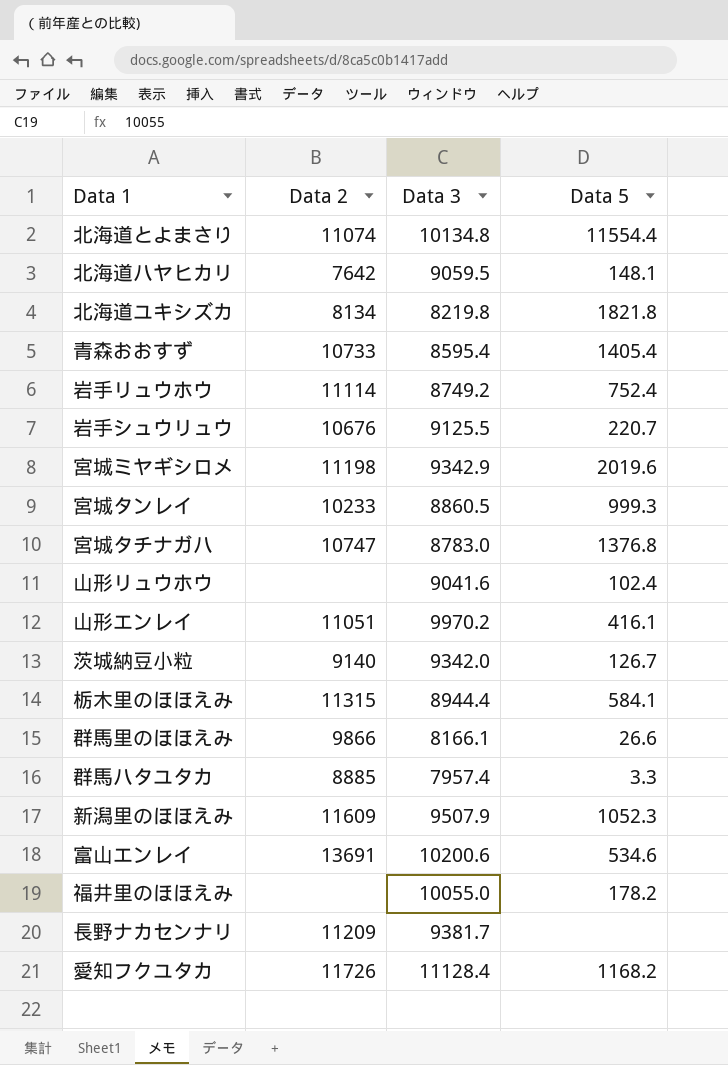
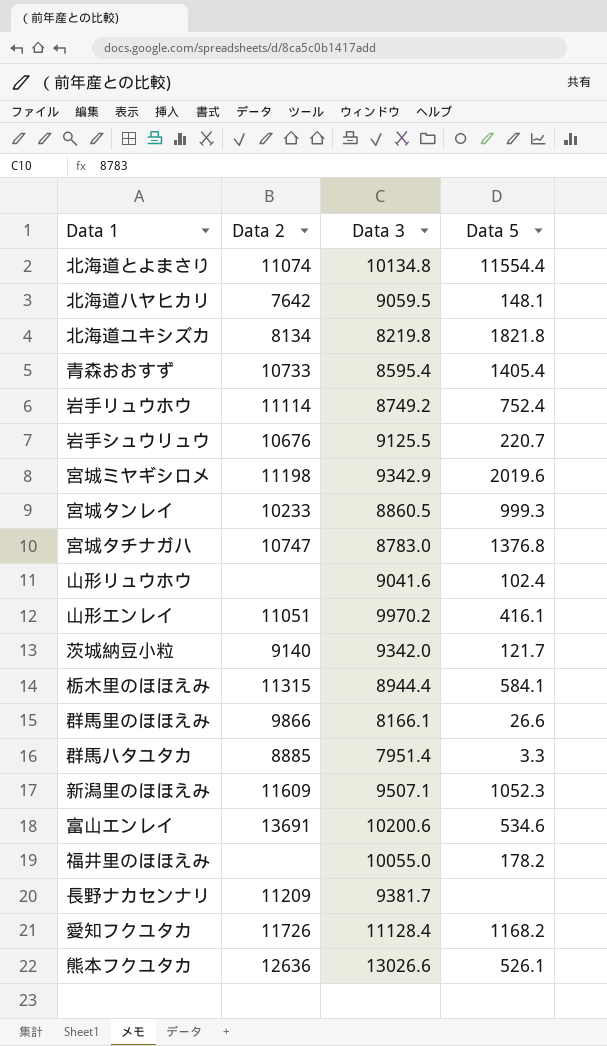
茨城納豆小粒 | Data 5: 126.7 -> 121.7
群馬ハタユタカ | Data 3: 7957.4 -> 7951.4
新潟里のほほえみ | Data 3: 9507.9 -> 9507.1
row 熊本フクユタカ: none -> 12636 | 13026.6 | 526.1

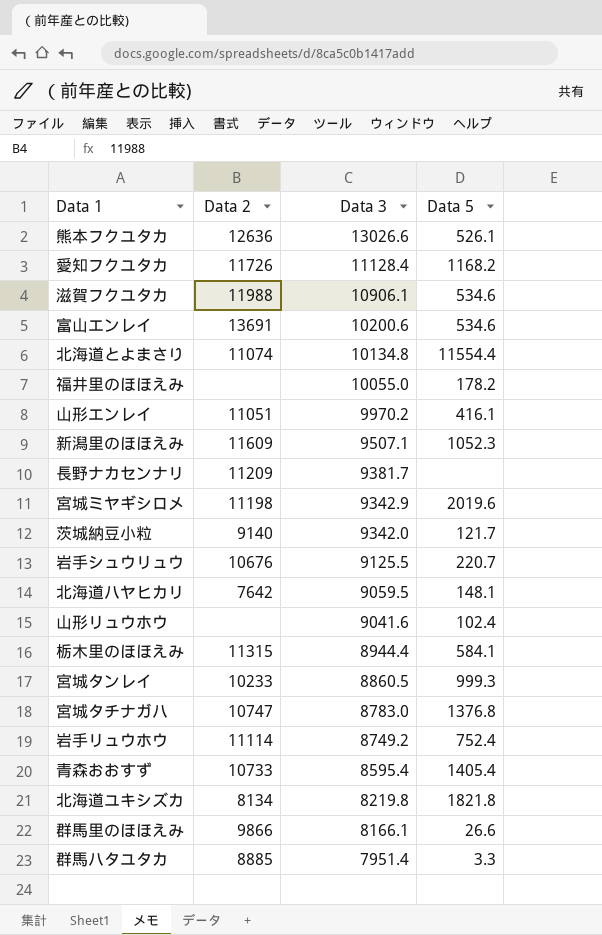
row order: none -> Data 3 descending
row 滋賀フクユタカ: none -> 11988 | 10906.1 | 534.6

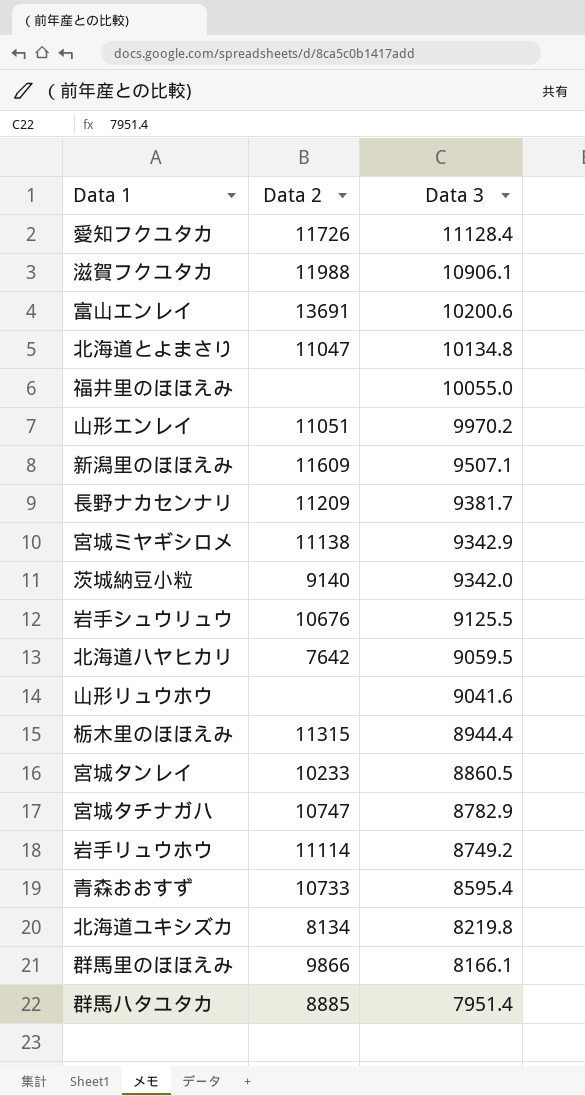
column Data 5 | position: 4 -> none
row 熊本フクユタカ: 12636 | 13026.6 | 526.1 -> none
北海道とよまさり | Data 2: 11074 -> 11047
宮城ミヤギシロメ | Data 2: 11198 -> 11138
宮城タチナガハ | Data 3: 8783.0 -> 8782.9

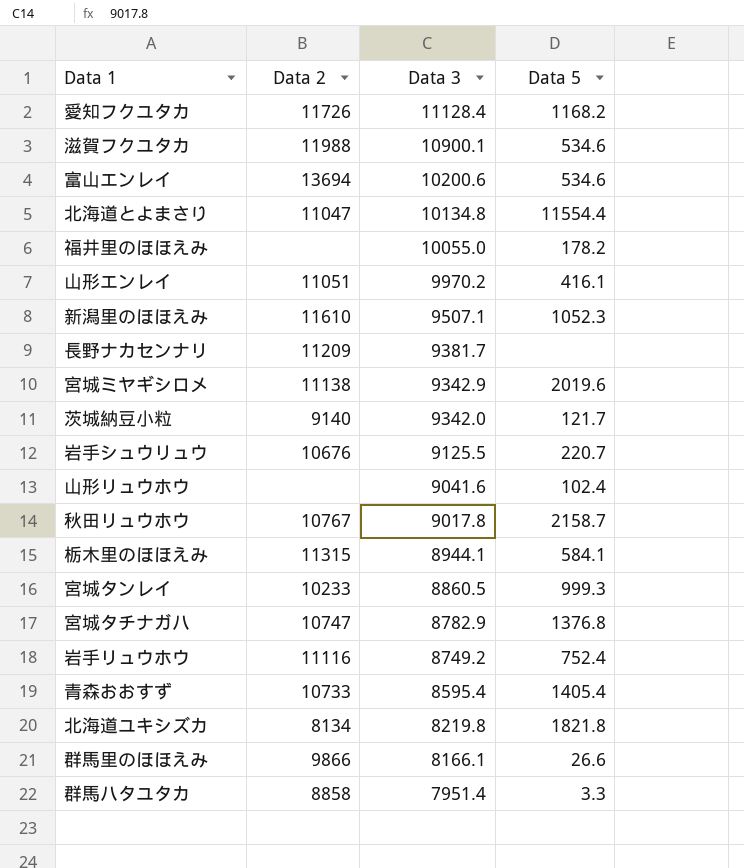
column Data 5 | position: none -> 4
row 北海道ハヤヒカリ: 7642 | 9059.5 -> none
滋賀フクユタカ | Data 3: 10906.1 -> 10900.1
富山エンレイ | Data 2: 13691 -> 13694
新潟里のほほえみ | Data 2: 11609 -> 11610
row 秋田リュウホウ: none -> 10767 | 9017.8 | 2158.7
栃木里のほほえみ | Data 3: 8944.4 -> 8944.1
岩手リュウホウ | Data 2: 11114 -> 11116
群馬ハタユタカ | Data 2: 8885 -> 8858

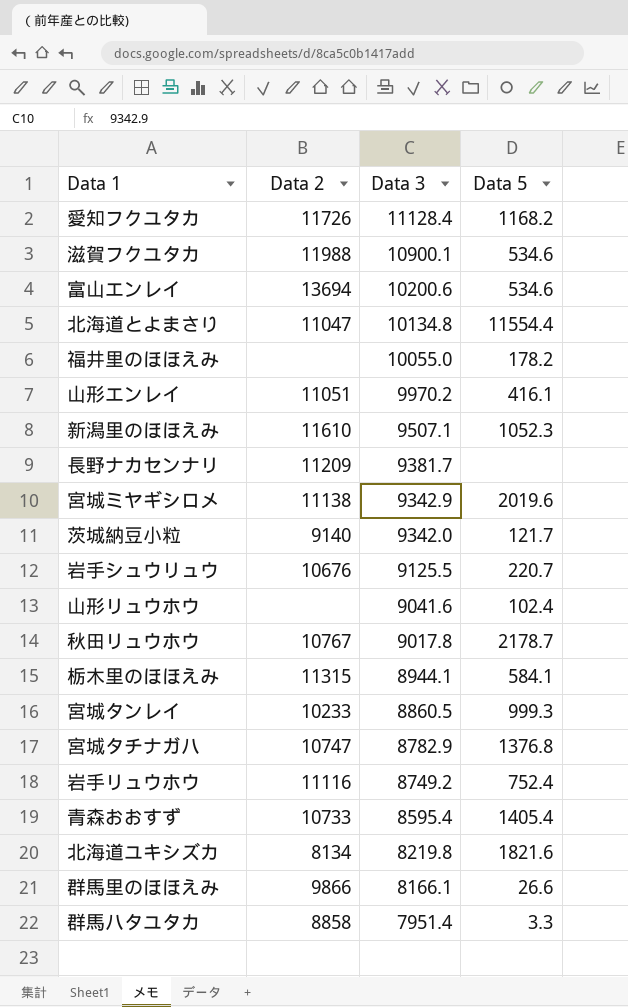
秋田リュウホウ | Data 5: 2158.7 -> 2178.7
北海道ユキシズカ | Data 5: 1821.8 -> 1821.6

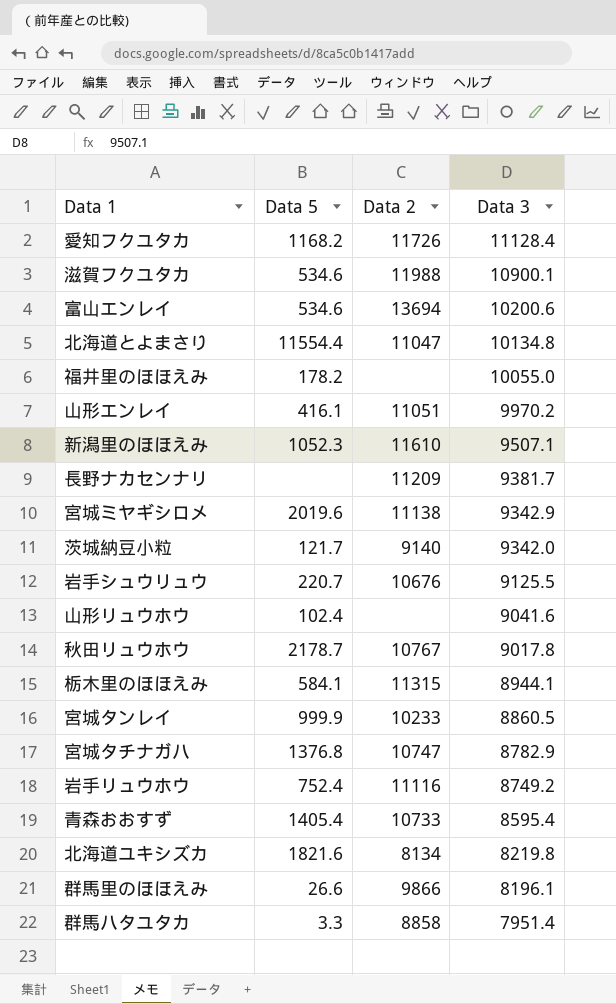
column Data 5 | position: 4 -> 2
宮城タンレイ | Data 5: 999.3 -> 999.9
群馬里のほほえみ | Data 3: 8166.1 -> 8196.1

